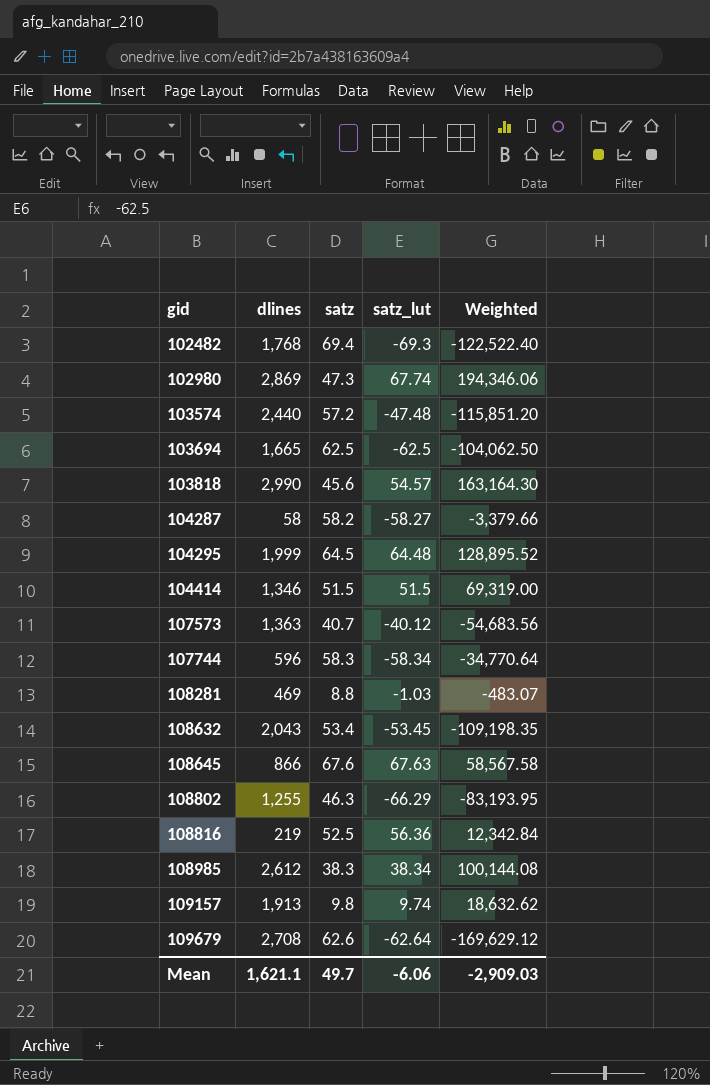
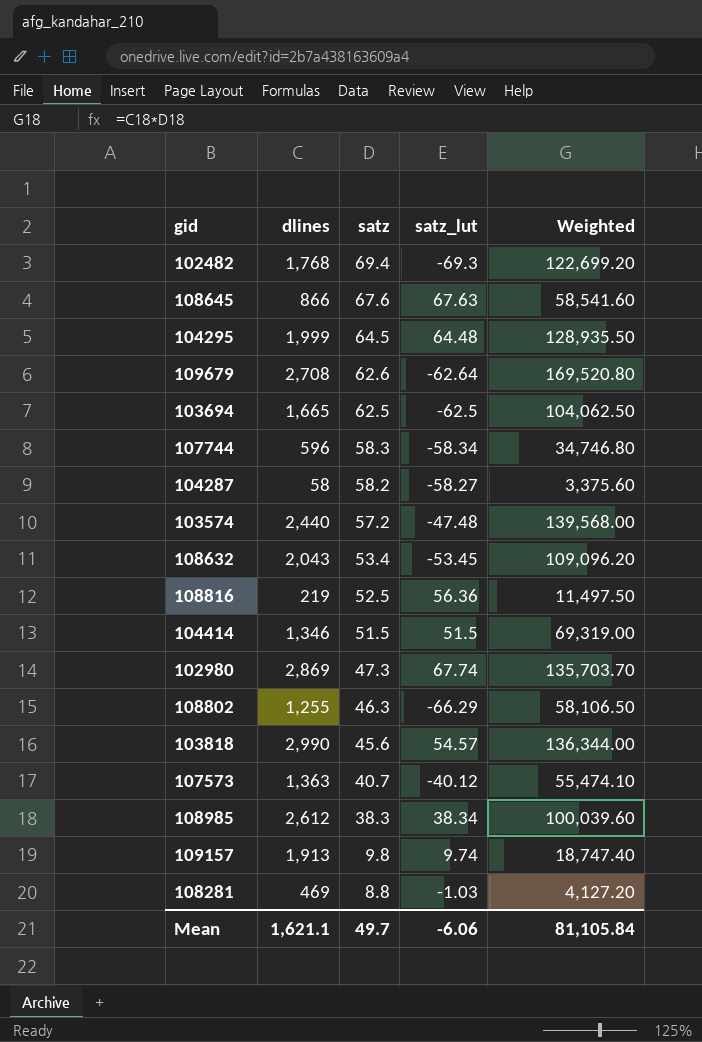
row order: gid ascending -> satz descending
column Weighted | formula: [dlines] * [satz_lut] -> [dlines] * [satz]
Mean | Weighted: -2,909.03 -> 81,105.84

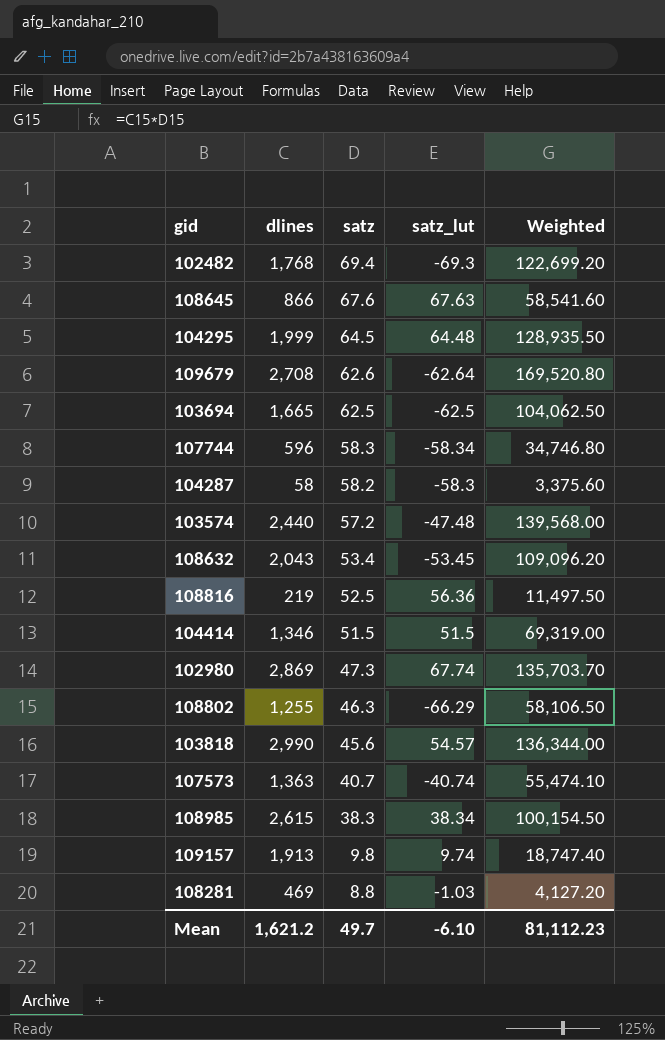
104287 | satz_lut: -58.27 -> -58.3
107573 | satz_lut: -40.12 -> -40.74
108985 | dlines: 2,612 -> 2,615
108985 | Weighted: 100,039.60 -> 100,154.50
Mean | dlines: 1,621.1 -> 1,621.2
Mean | satz_lut: -6.06 -> -6.10
Mean | Weighted: 81,105.84 -> 81,112.23

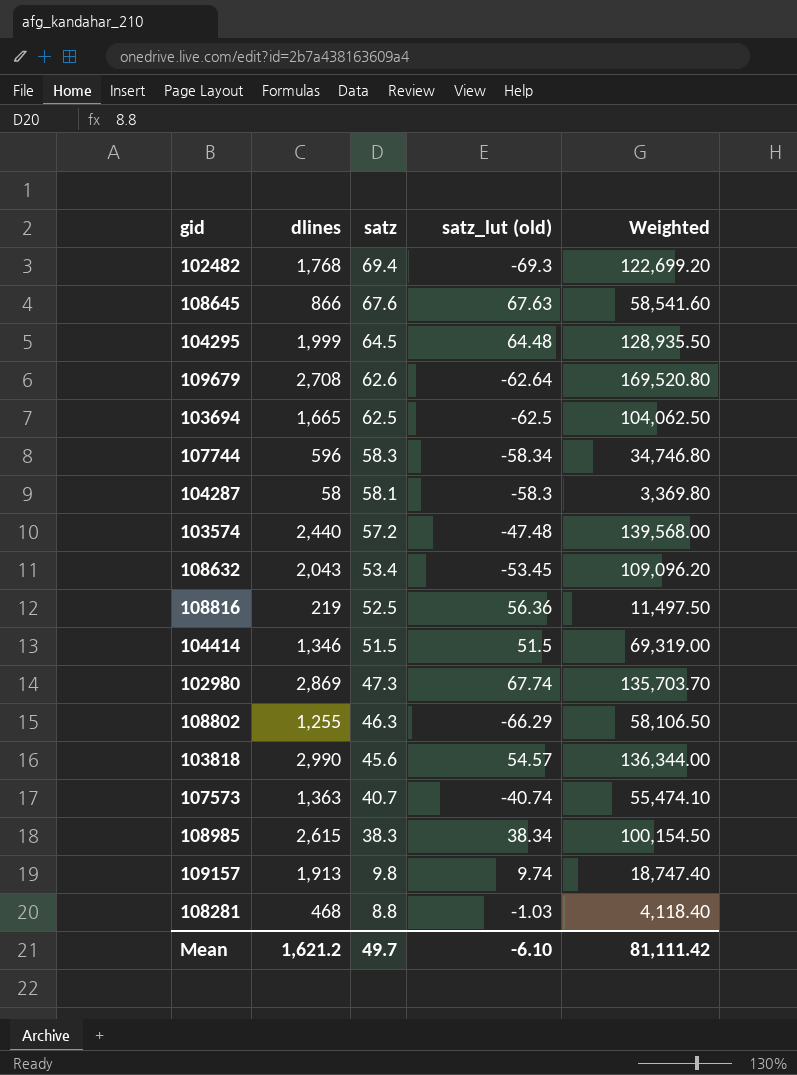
column name: satz_lut -> satz_lut (old)
104287 | satz: 58.2 -> 58.1
104287 | Weighted: 3,375.60 -> 3,369.80
108281 | dlines: 469 -> 468
108281 | Weighted: 4,127.20 -> 4,118.40
Mean | Weighted: 81,112.23 -> 81,111.42

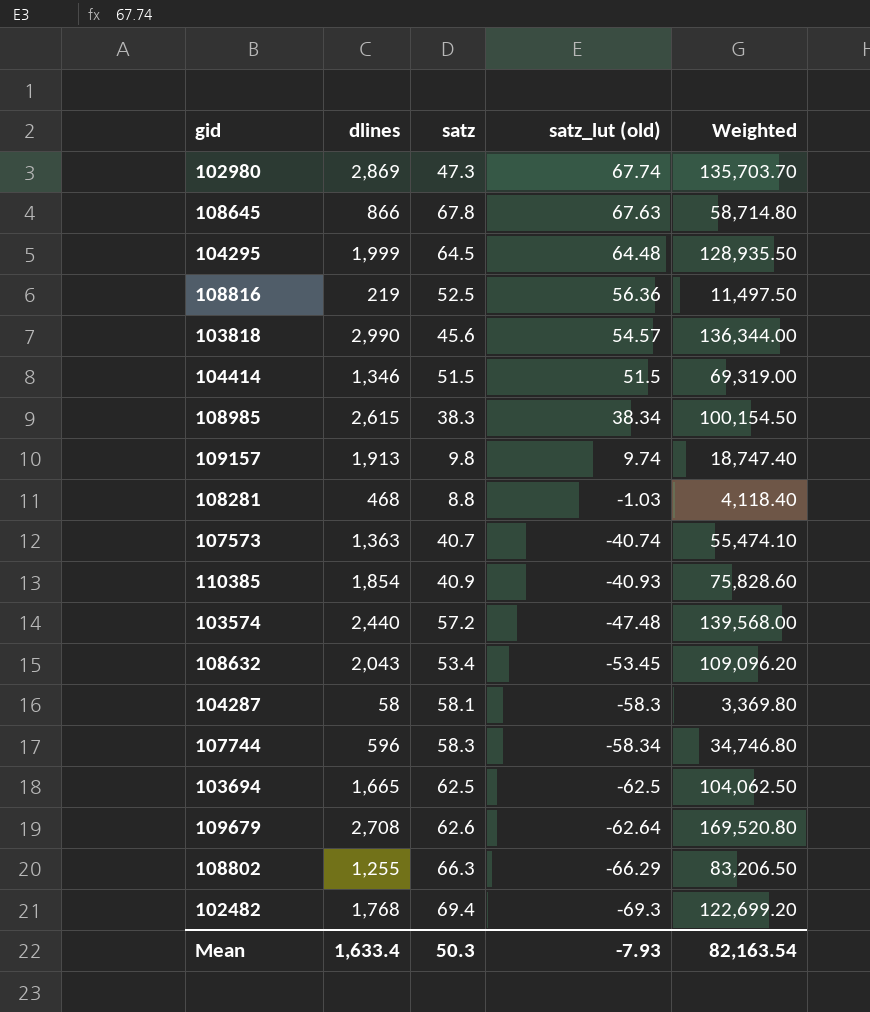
row order: satz descending -> satz_lut (old) descending
108645 | satz: 67.6 -> 67.8
108645 | Weighted: 58,541.60 -> 58,714.80
row 110385: none -> 1,854 | 40.9 | -40.93 | 75,828.60
108802 | satz: 46.3 -> 66.3
108802 | Weighted: 58,106.50 -> 83,206.50
Mean | dlines: 1,621.2 -> 1,633.4
Mean | satz: 49.7 -> 50.3
Mean | satz_lut (old): -6.10 -> -7.93
Mean | Weighted: 81,111.42 -> 82,163.54

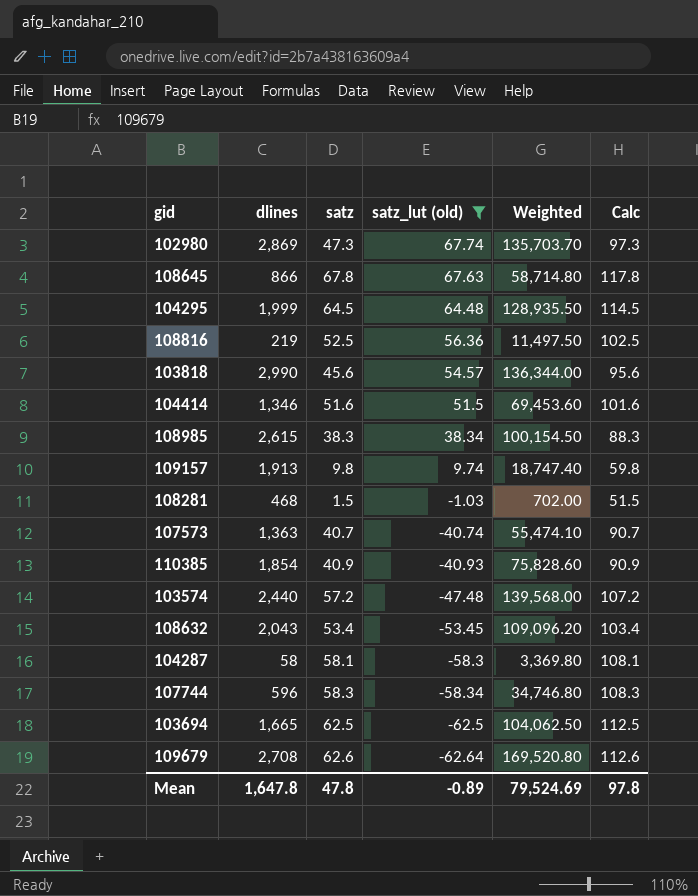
filter: none -> satz_lut (old) >= -62.64
column Calc | formula: none -> [satz] + 50
104414 | satz: 51.5 -> 51.6
104414 | Weighted: 69,319.00 -> 69,453.60
108281 | satz: 8.8 -> 1.5
108281 | Weighted: 4,118.40 -> 702.00
Mean | dlines: 1,633.4 -> 1,647.8
Mean | satz: 50.3 -> 47.8
Mean | satz_lut (old): -7.93 -> -0.89
Mean | Weighted: 82,163.54 -> 79,524.69

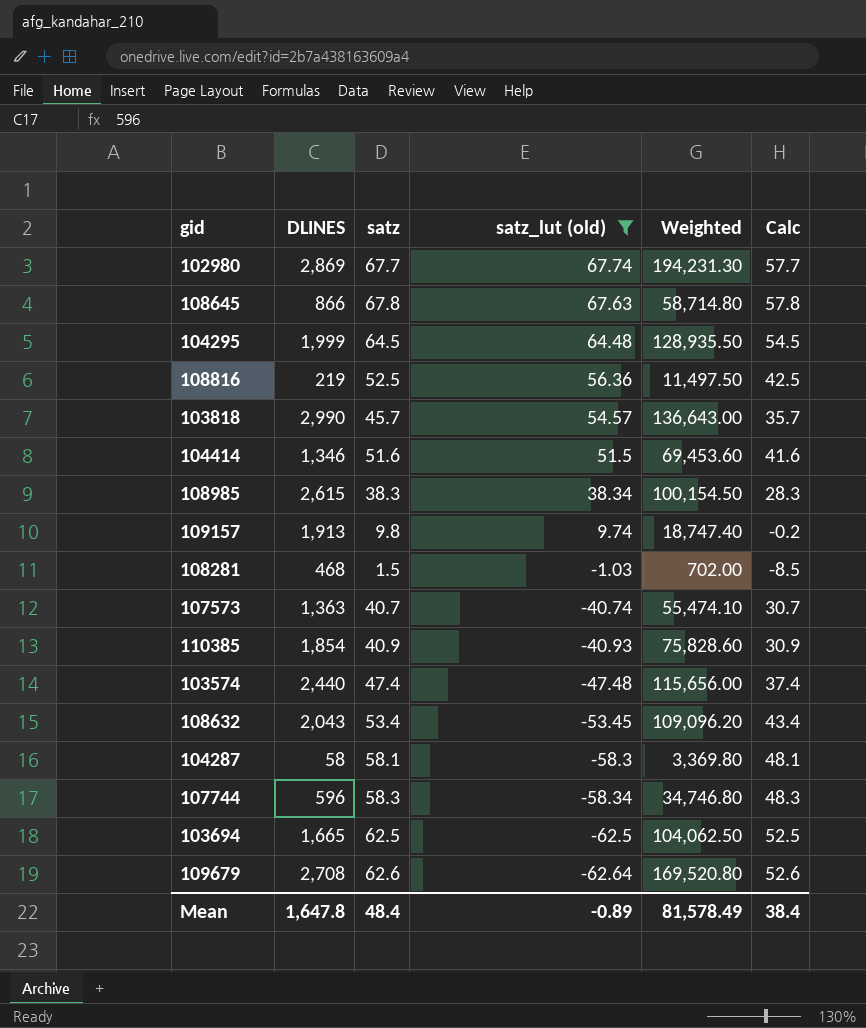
column name: dlines -> DLINES
column Calc | formula: [satz] + 50 -> [satz] - 10
102980 | satz: 47.3 -> 67.7
102980 | Weighted: 135,703.70 -> 194,231.30
103818 | satz: 45.6 -> 45.7
103818 | Weighted: 136,344.00 -> 136,643.00
103574 | satz: 57.2 -> 47.4
103574 | Weighted: 139,568.00 -> 115,656.00
Mean | satz: 47.8 -> 48.4
Mean | Weighted: 79,524.69 -> 81,578.49
Mean | Calc: 97.8 -> 38.4

